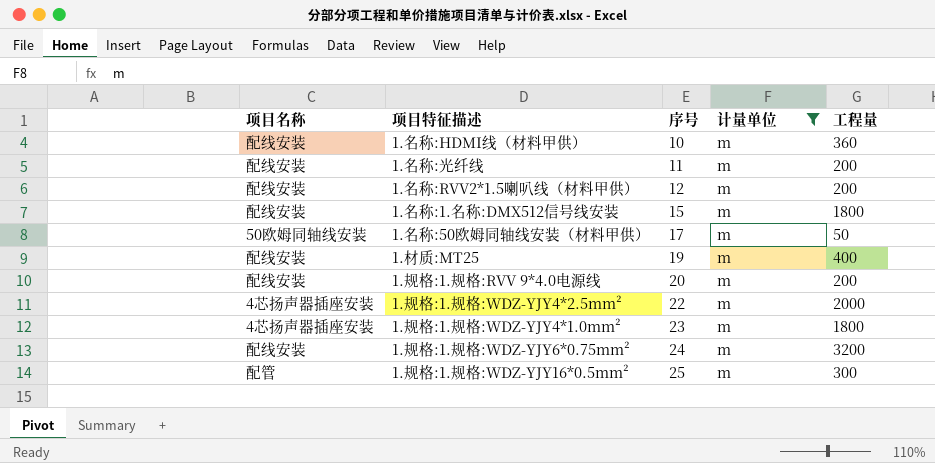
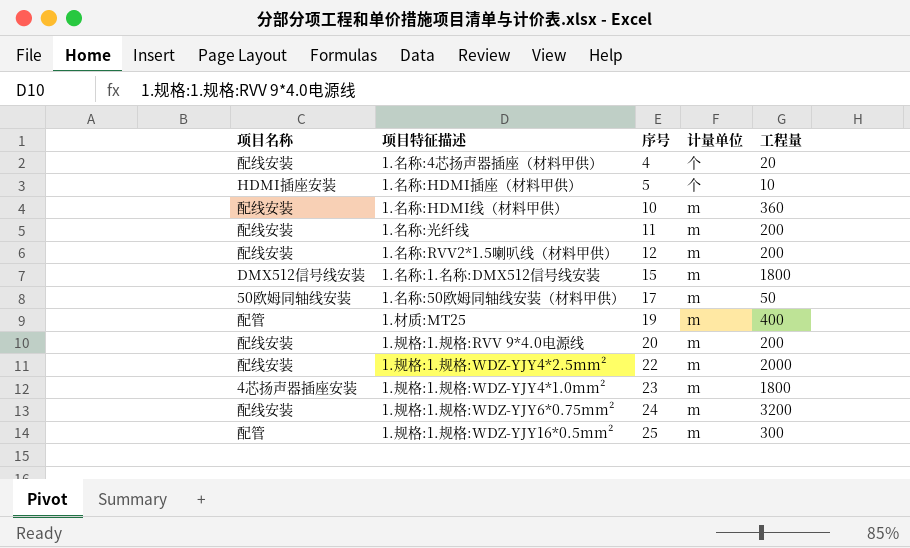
filter: 计量单位 = m -> none
1.名称:1.名称:DMX512信号线安装 | 项目名称: 配线安装 -> DMX512信号线安装
1.材质:MT25 | 项目名称: 配线安装 -> 配管
1.规格:1.规格:WDZ-YJY4*2.5mm² | 项目名称: 4芯扬声器插座安装 -> 配线安装

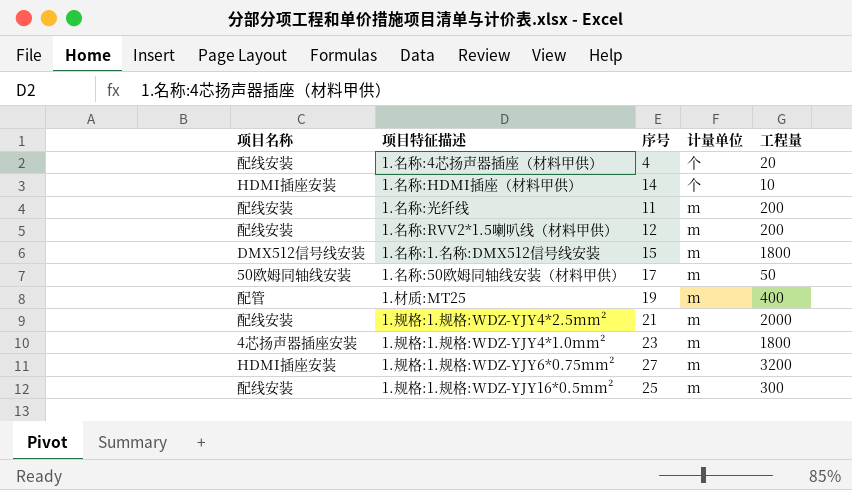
row 1.名称:HDMI线（材料甲供）: 配线安装 | 10 | m | 360 -> none
row 1.规格:1.规格:RVV 9*4.0电源线: 配线安装 | 20 | m | 200 -> none
1.名称:HDMI插座（材料甲供） | 序号: 5 -> 14
1.规格:1.规格:WDZ-YJY4*2.5mm² | 序号: 22 -> 21
1.规格:1.规格:WDZ-YJY6*0.75mm² | 项目名称: 配线安装 -> HDMI插座安装
1.规格:1.规格:WDZ-YJY6*0.75mm² | 序号: 24 -> 27
1.规格:1.规格:WDZ-YJY16*0.5mm² | 项目名称: 配管 -> 配线安装

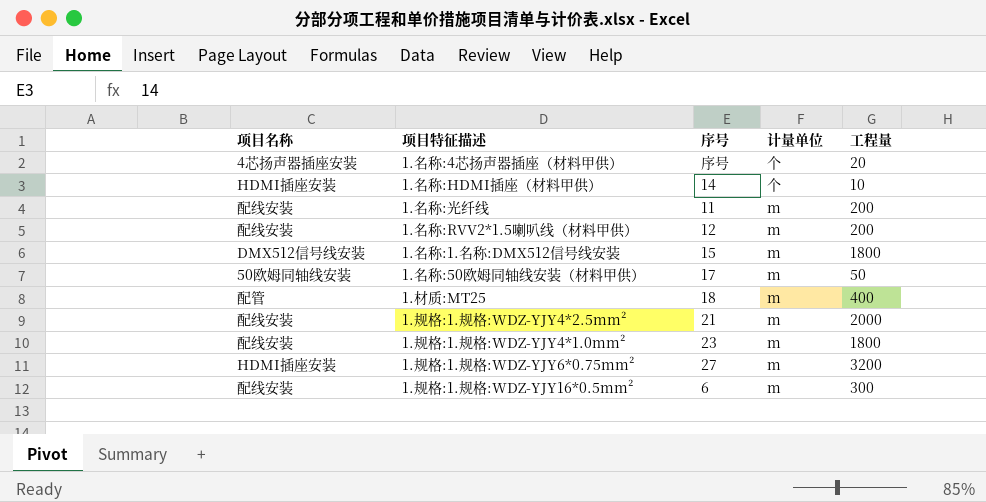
1.名称:4芯扬声器插座（材料甲供） | 项目名称: 配线安装 -> 4芯扬声器插座安装
1.名称:4芯扬声器插座（材料甲供） | 序号: 4 -> 序号
1.材质:MT25 | 序号: 19 -> 18
1.规格:1.规格:WDZ-YJY4*1.0mm² | 项目名称: 4芯扬声器插座安装 -> 配线安装
1.规格:1.规格:WDZ-YJY16*0.5mm² | 序号: 25 -> 6

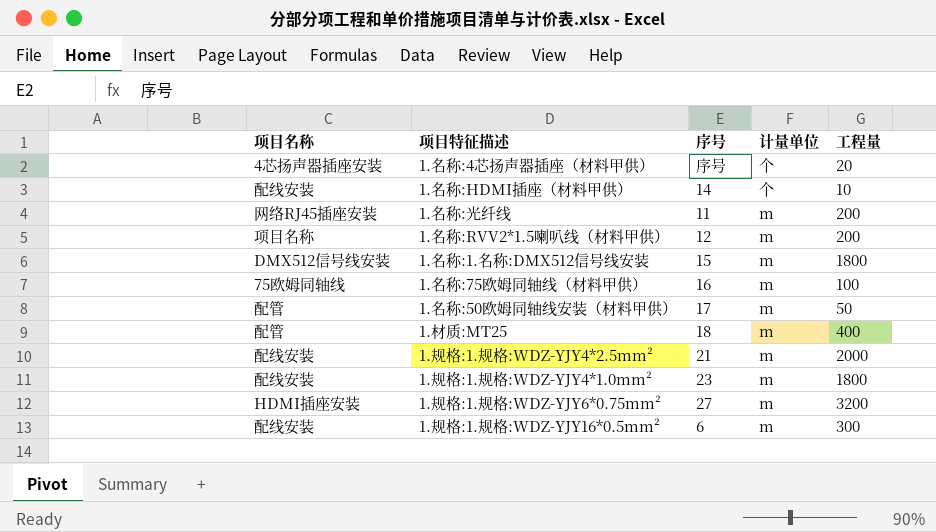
1.名称:HDMI插座（材料甲供） | 项目名称: HDMI插座安装 -> 配线安装
1.名称:光纤线 | 项目名称: 配线安装 -> 网络RJ45插座安装
1.名称:RVV2*1.5喇叭线（材料甲供） | 项目名称: 配线安装 -> 项目名称
row 1.名称:75欧姆同轴线（材料甲供）: none -> 75欧姆同轴线 | 16 | m | 100
1.名称:50欧姆同轴线安装（材料甲供） | 项目名称: 50欧姆同轴线安装 -> 配管

